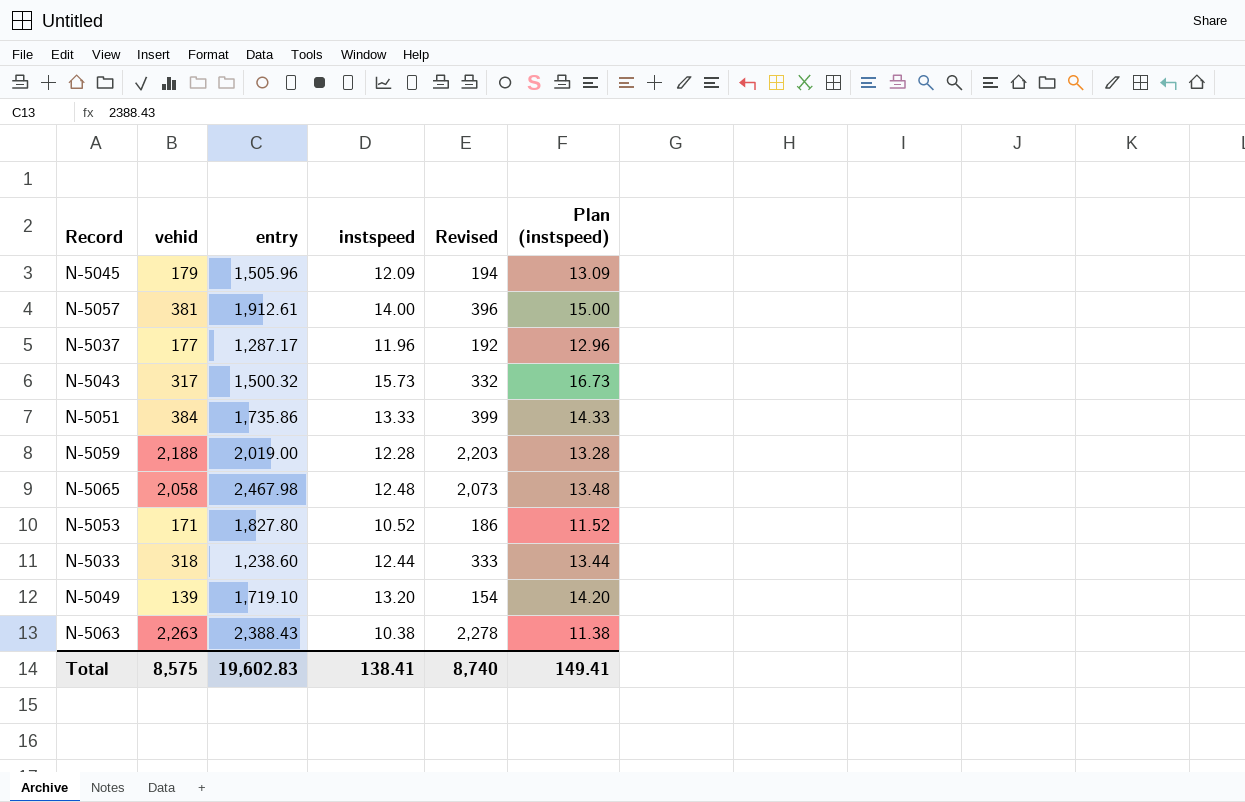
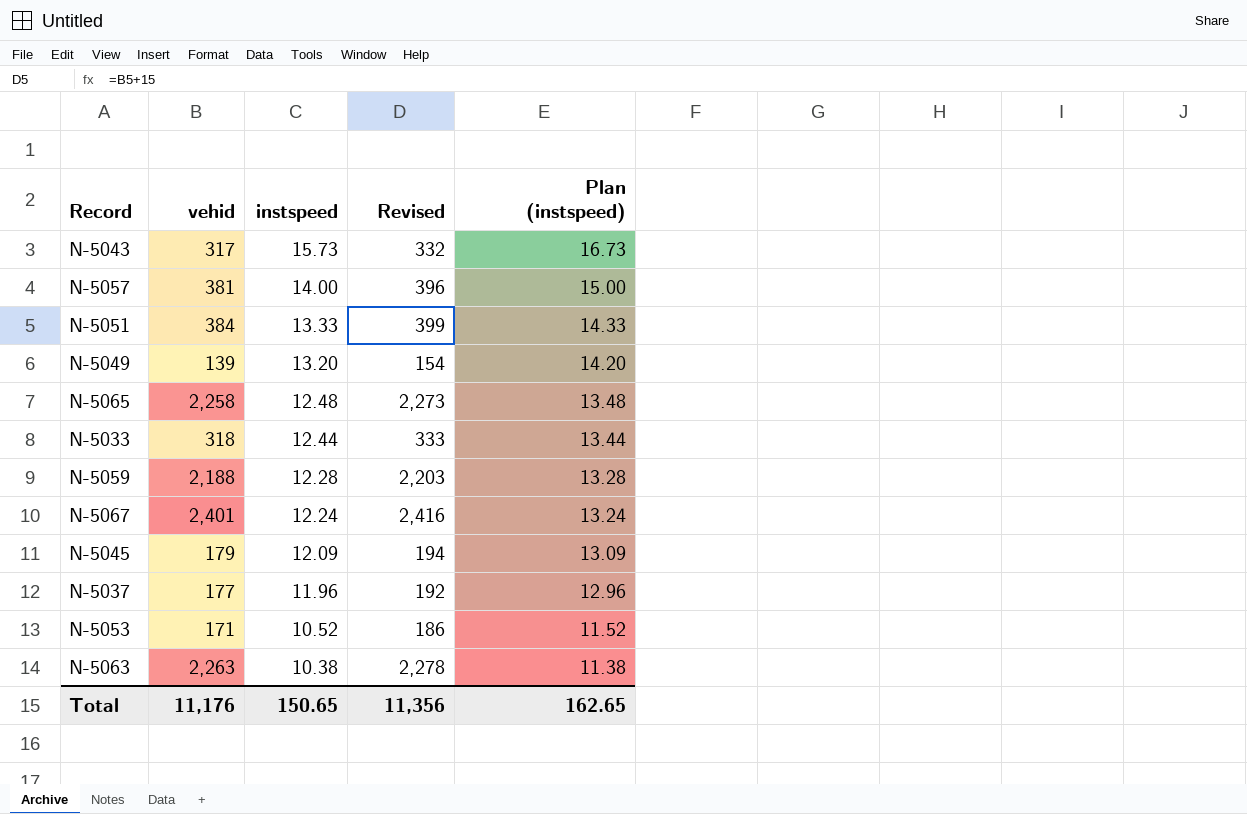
row order: none -> instspeed descending
column entry | position: 3 -> none
N-5065 | vehid: 2,058 -> 2,258
N-5065 | Revised: 2,073 -> 2,273
row N-5067: none -> 2,401 | 12.24 | 2,416 | 13.24
Total | vehid: 8,575 -> 11,176
Total | instspeed: 138.41 -> 150.65
Total | Revised: 8,740 -> 11,356
Total | Plan (instspeed): 149.41 -> 162.65

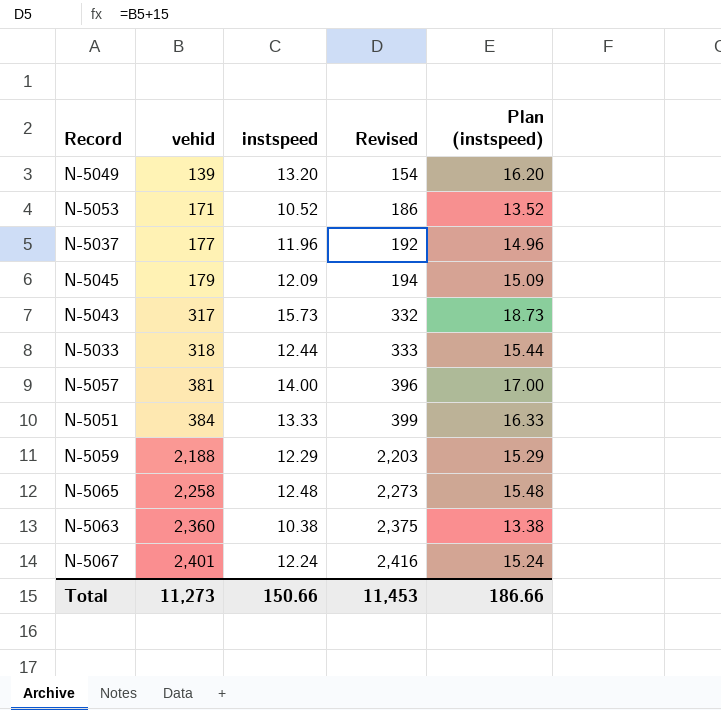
row order: instspeed descending -> vehid ascending
column Plan (instspeed) | formula: [instspeed] + 1 -> [instspeed] + 3
N-5059 | instspeed: 12.28 -> 12.29
N-5063 | vehid: 2,263 -> 2,360
N-5063 | Revised: 2,278 -> 2,375
Total | vehid: 11,176 -> 11,273
Total | instspeed: 150.65 -> 150.66
Total | Revised: 11,356 -> 11,453
Total | Plan (instspeed): 162.65 -> 186.66

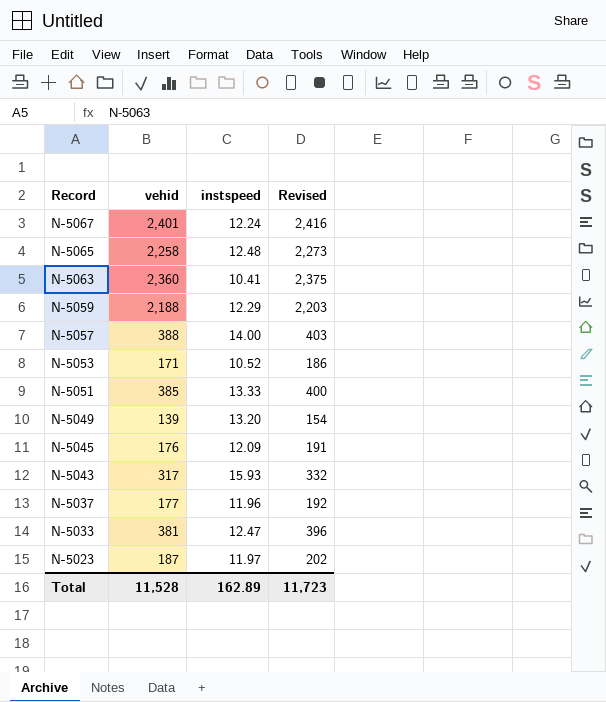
row order: vehid ascending -> Record descending
column Plan (instspeed) | formula: [instspeed] + 3 -> none
N-5063 | instspeed: 10.38 -> 10.41
N-5057 | vehid: 381 -> 388
N-5057 | Revised: 396 -> 403
N-5051 | vehid: 384 -> 385
N-5051 | Revised: 399 -> 400
N-5045 | vehid: 179 -> 176
N-5045 | Revised: 194 -> 191
N-5043 | instspeed: 15.73 -> 15.93
N-5033 | vehid: 318 -> 381
N-5033 | instspeed: 12.44 -> 12.47
N-5033 | Revised: 333 -> 396
row N-5023: none -> 187 | 11.97 | 202
Total | vehid: 11,273 -> 11,528
Total | instspeed: 150.66 -> 162.89
Total | Revised: 11,453 -> 11,723

